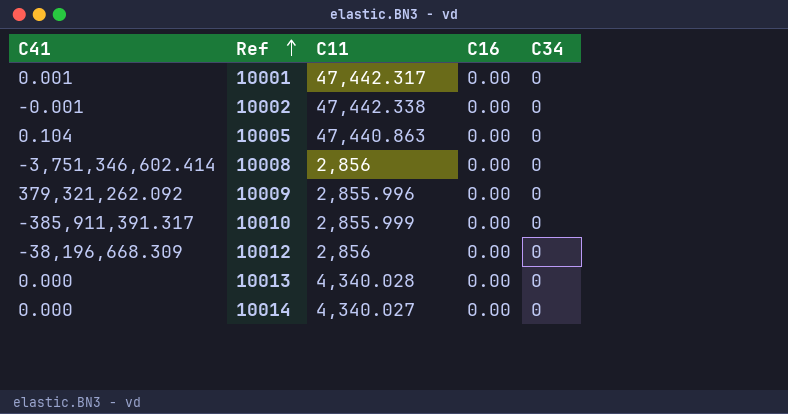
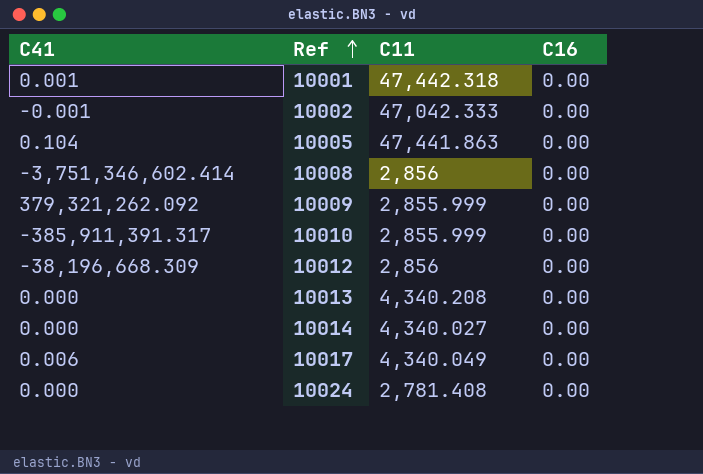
column C34 | position: 5 -> none
10001 | C11: 47,442.317 -> 47,442.318
10002 | C11: 47,442.338 -> 47,042.333
10005 | C11: 47,440.863 -> 47,441.863
10009 | C11: 2,855.996 -> 2,855.999
10013 | C11: 4,340.028 -> 4,340.208
row 10017: none -> 0.006 | 4,340.049 | 0.00
row 10024: none -> 0.000 | 2,781.408 | 0.00

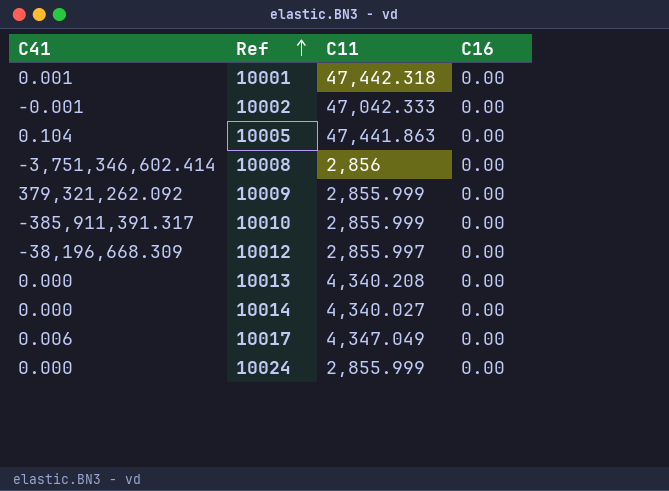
10012 | C11: 2,856 -> 2,855.997
10017 | C11: 4,340.049 -> 4,347.049
10024 | C11: 2,781.408 -> 2,855.999

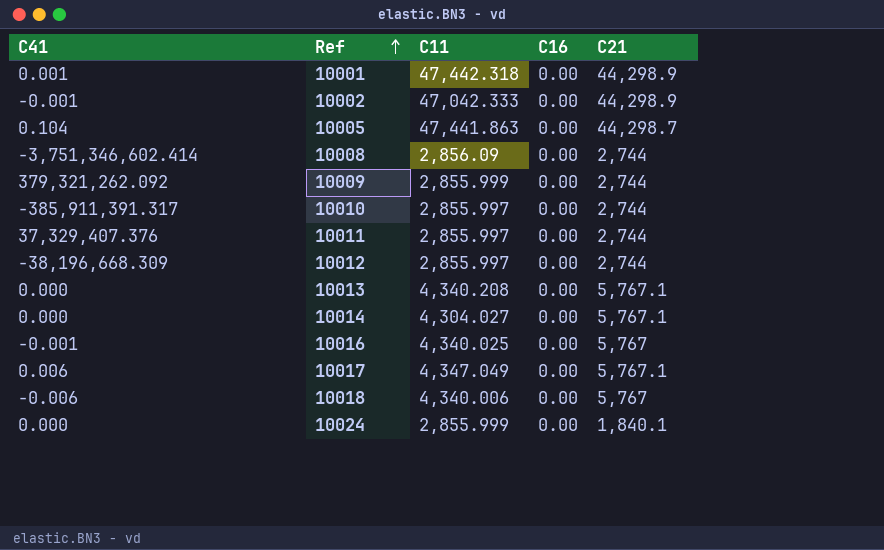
column C21 | position: none -> 5
10008 | C11: 2,856 -> 2,856.09
10010 | C11: 2,855.999 -> 2,855.997
row 10011: none -> 37,329,407.376 | 2,855.997 | 0.00 | 2,744
10014 | C11: 4,340.027 -> 4,304.027
row 10016: none -> -0.001 | 4,340.025 | 0.00 | 5,767
row 10018: none -> -0.006 | 4,340.006 | 0.00 | 5,767

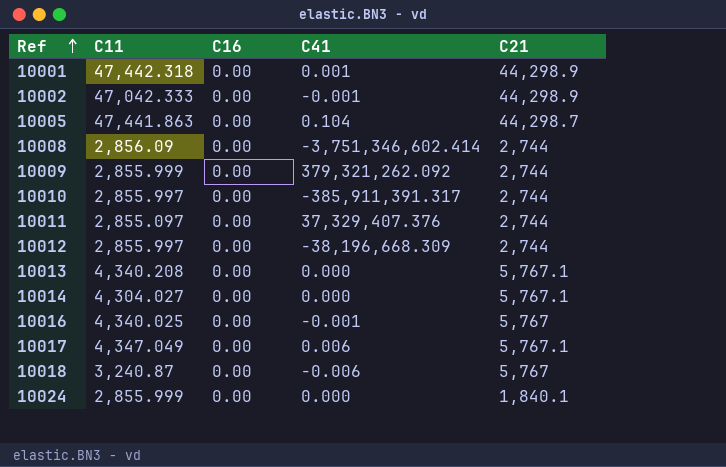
column C41 | position: 1 -> 4
10011 | C11: 2,855.997 -> 2,855.097
10018 | C11: 4,340.006 -> 3,240.87

